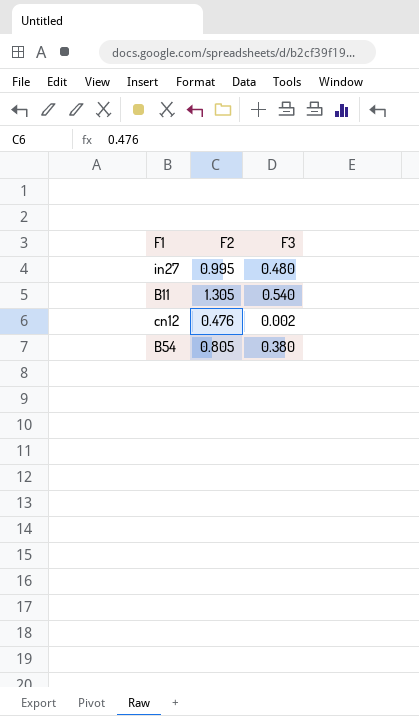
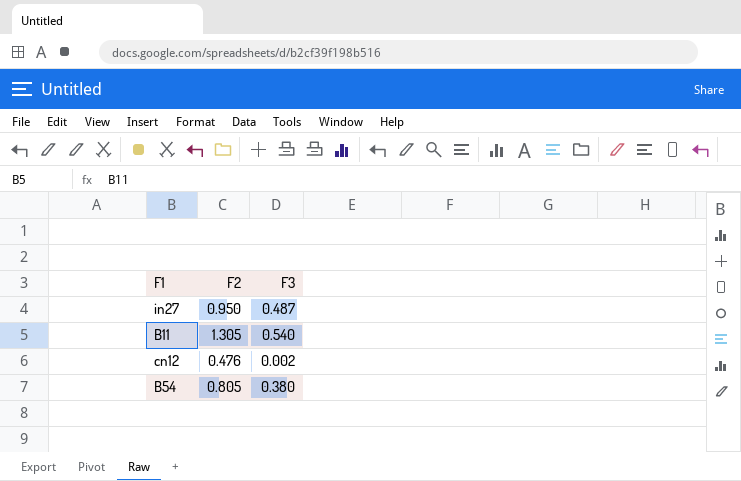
in27 | F2: 0.995 -> 0.950
in27 | F3: 0.480 -> 0.487

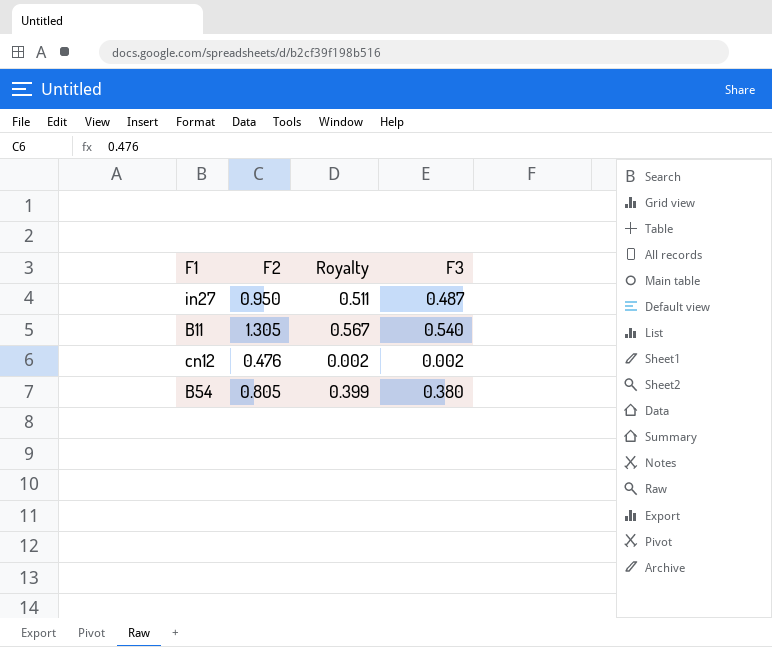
column Royalty | formula: none -> [F3] * 1.05

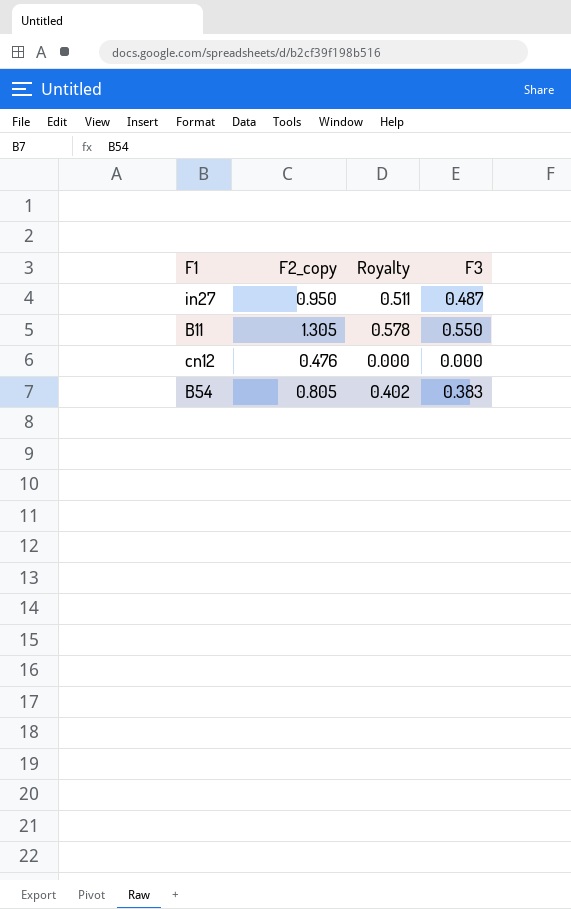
column name: F2 -> F2_copy
B11 | Royalty: 0.567 -> 0.578
B11 | F3: 0.540 -> 0.550
cn12 | Royalty: 0.002 -> 0.000
cn12 | F3: 0.002 -> 0.000
B54 | Royalty: 0.399 -> 0.402
B54 | F3: 0.380 -> 0.383

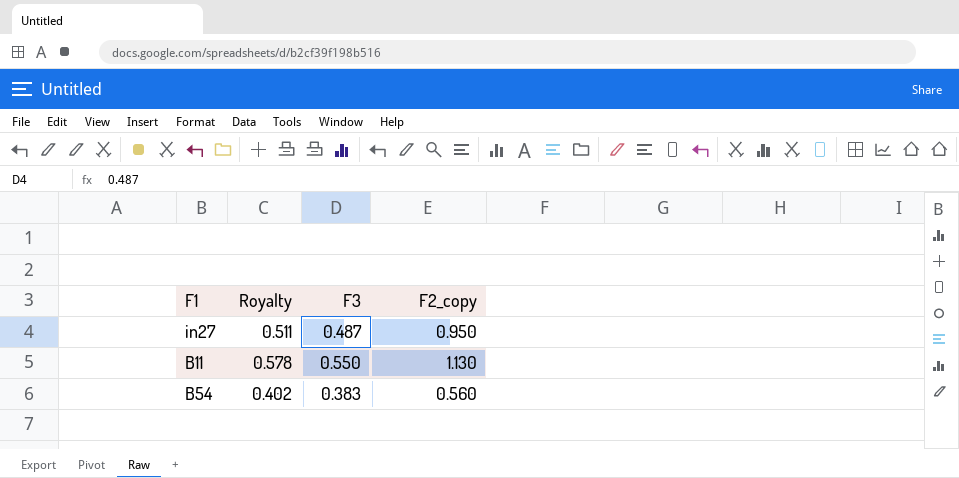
column F2_copy | position: 2 -> 4
row cn12: 0.476 | 0.000 | 0.000 -> none
B11 | F2_copy: 1.305 -> 1.130
B54 | F2_copy: 0.805 -> 0.560

